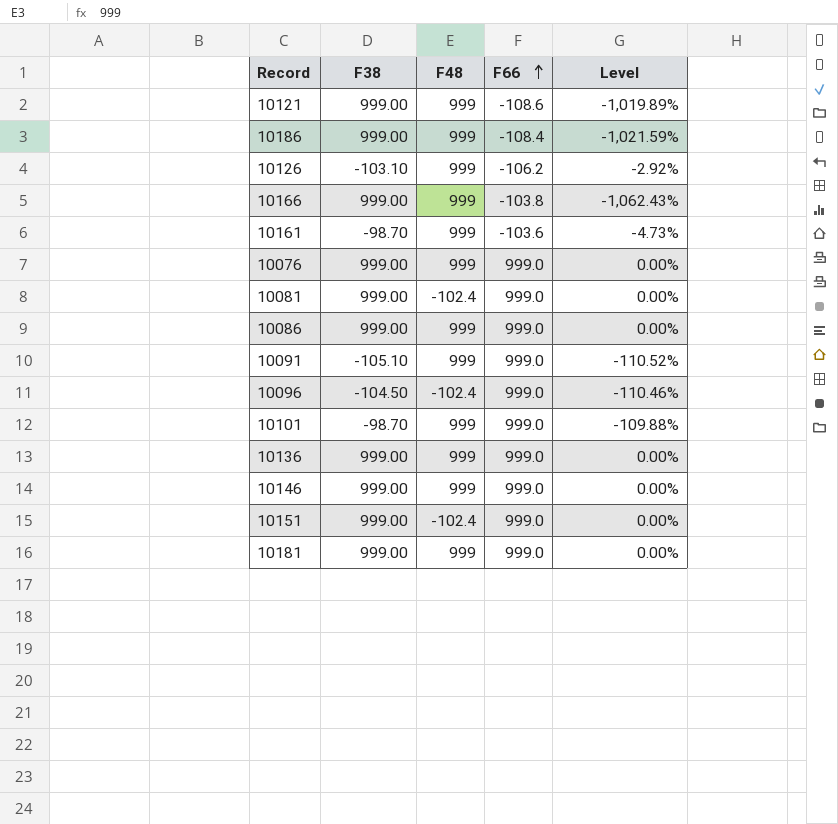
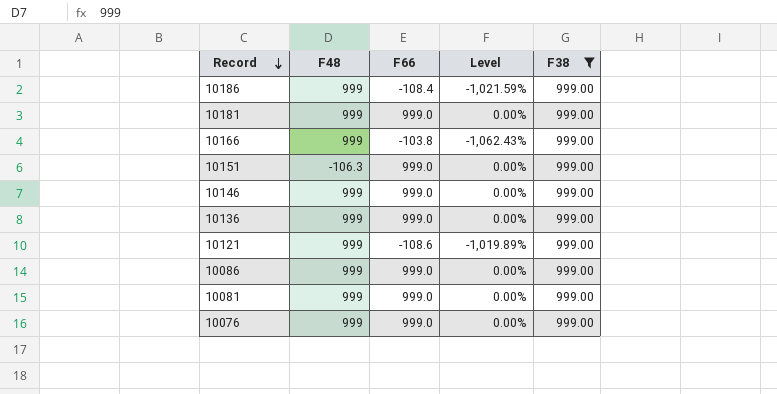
filter: none -> F38 = 999.00
row order: F66 ascending -> Record descending
column F38 | position: 2 -> 5
10151 | F48: -102.4 -> -106.3
10081 | F48: -102.4 -> 999

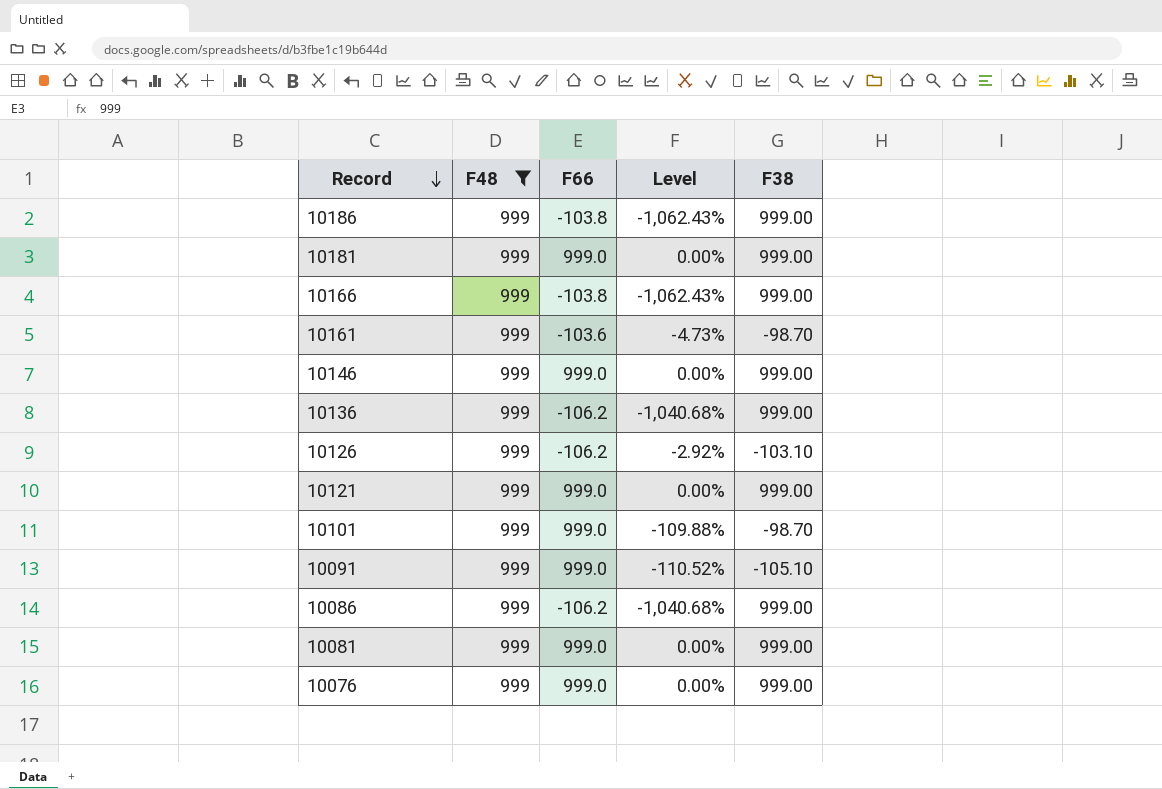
filter: F38 = 999.00 -> F48 = 999
10186 | F66: -108.4 -> -103.8
10186 | Level: -1,021.59% -> -1,062.43%
10136 | F66: 999.0 -> -106.2
10136 | Level: 0.00% -> -1,040.68%
10121 | F66: -108.6 -> 999.0
10121 | Level: -1,019.89% -> 0.00%
10086 | F66: 999.0 -> -106.2
10086 | Level: 0.00% -> -1,040.68%

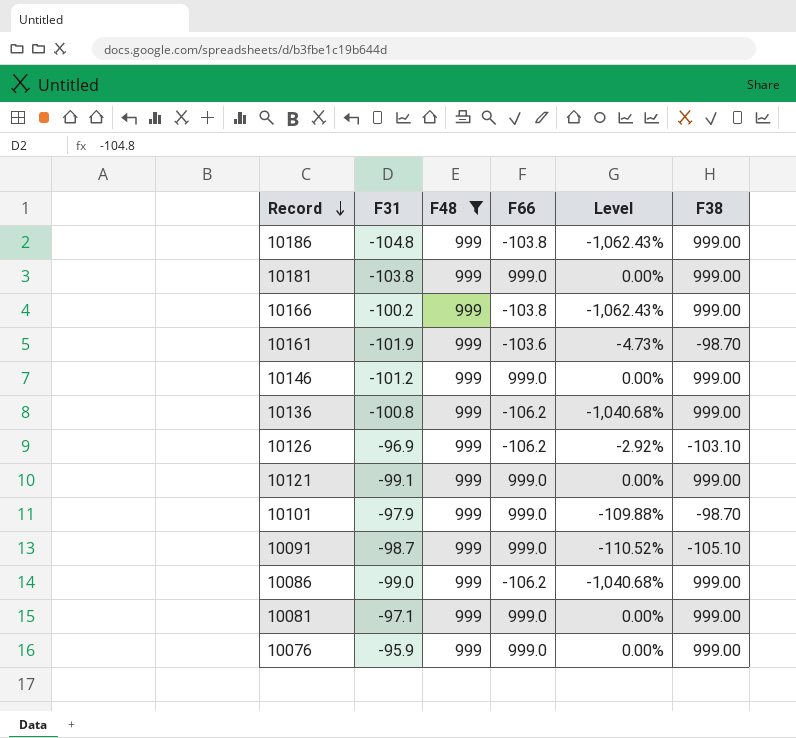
column F31 | position: none -> 2

